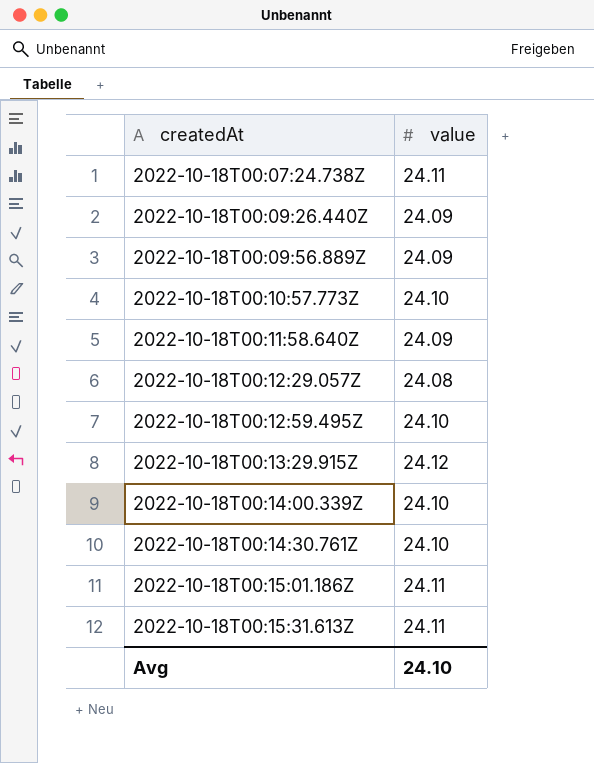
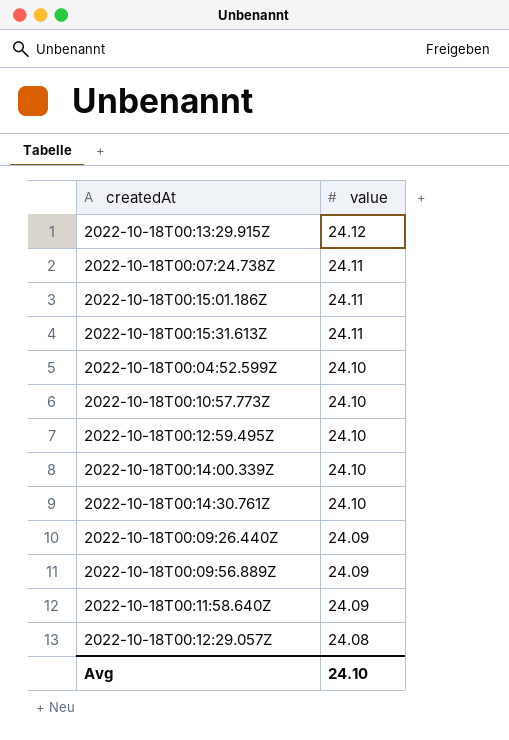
row order: createdAt ascending -> value descending
row 2022-10-18T00:04:52.599Z: none -> 24.10

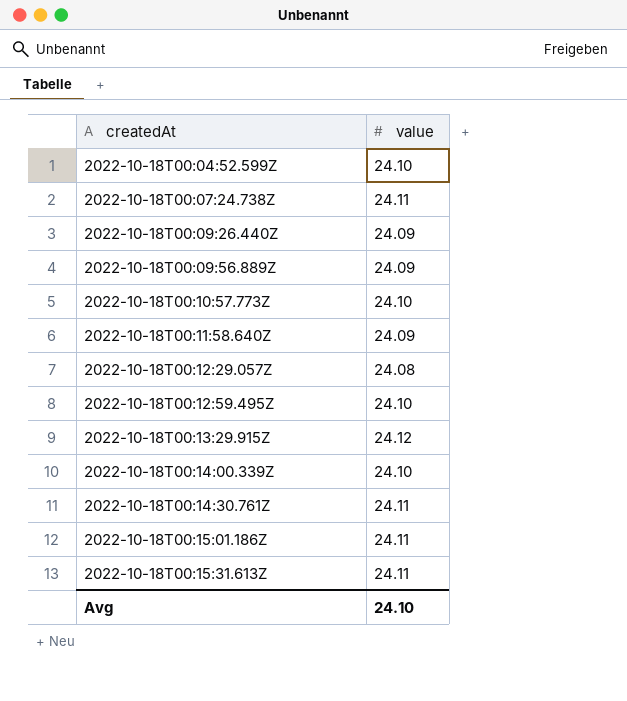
row order: value descending -> createdAt ascending
2022-10-18T00:14:30.761Z | value: 24.10 -> 24.11

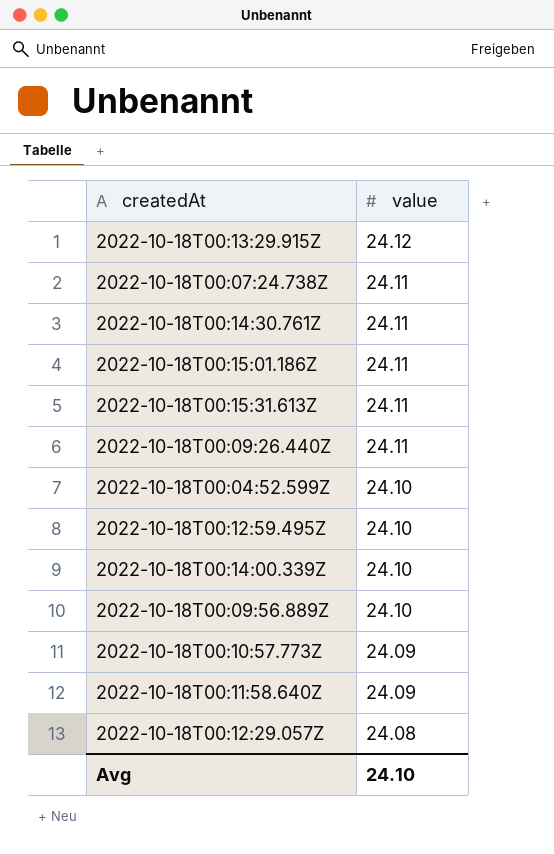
row order: createdAt ascending -> value descending
2022-10-18T00:09:26.440Z | value: 24.09 -> 24.11
2022-10-18T00:09:56.889Z | value: 24.09 -> 24.10
2022-10-18T00:10:57.773Z | value: 24.10 -> 24.09

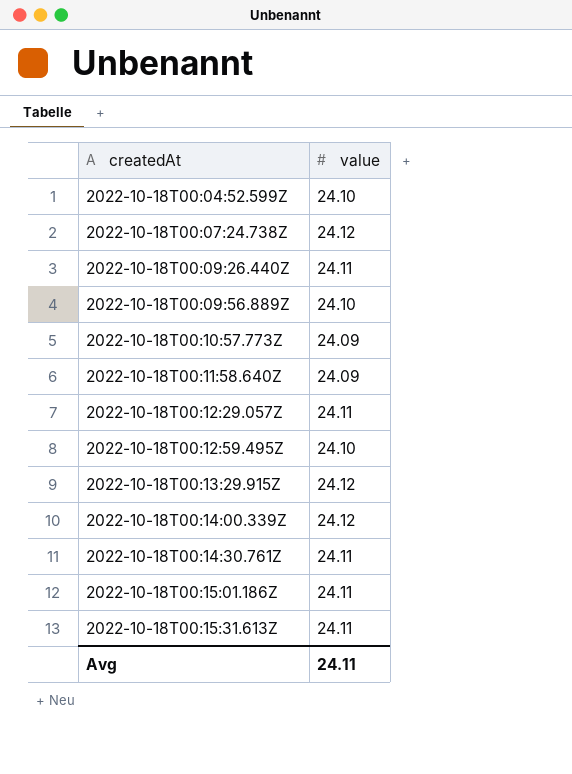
row order: value descending -> createdAt ascending
2022-10-18T00:07:24.738Z | value: 24.11 -> 24.12
2022-10-18T00:12:29.057Z | value: 24.08 -> 24.11
2022-10-18T00:14:00.339Z | value: 24.10 -> 24.12
Avg | value: 24.10 -> 24.11

